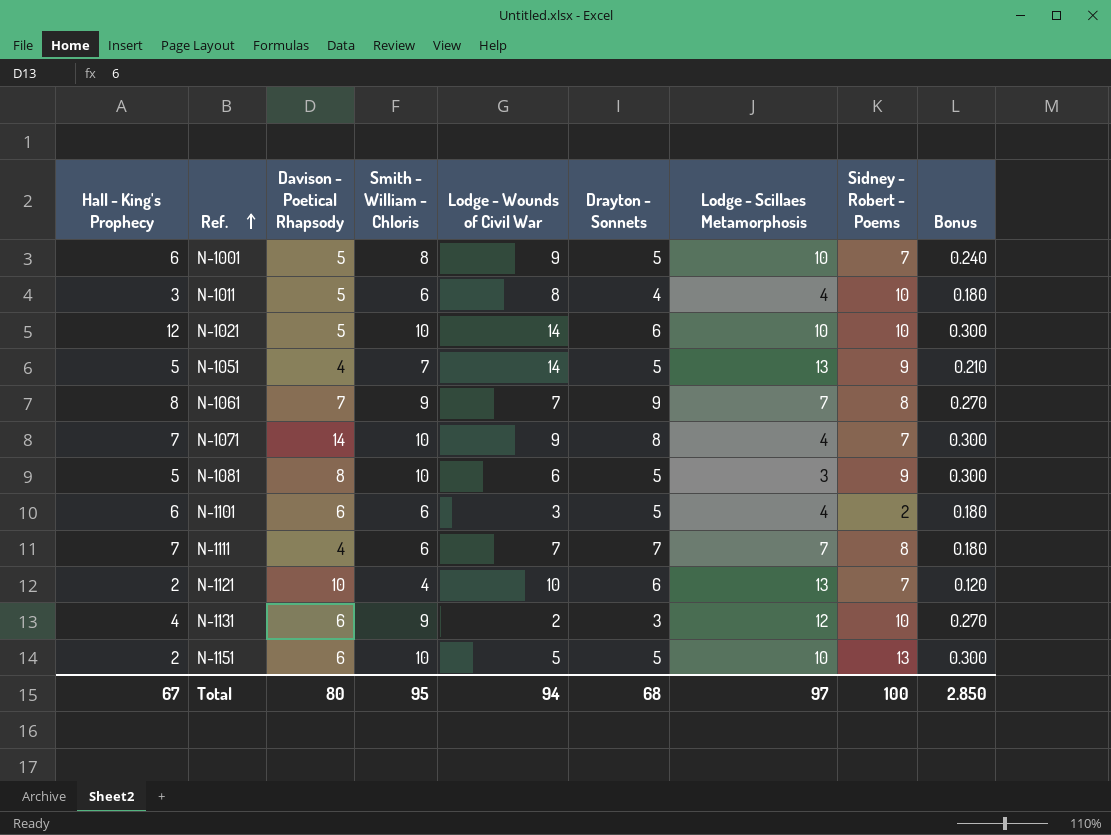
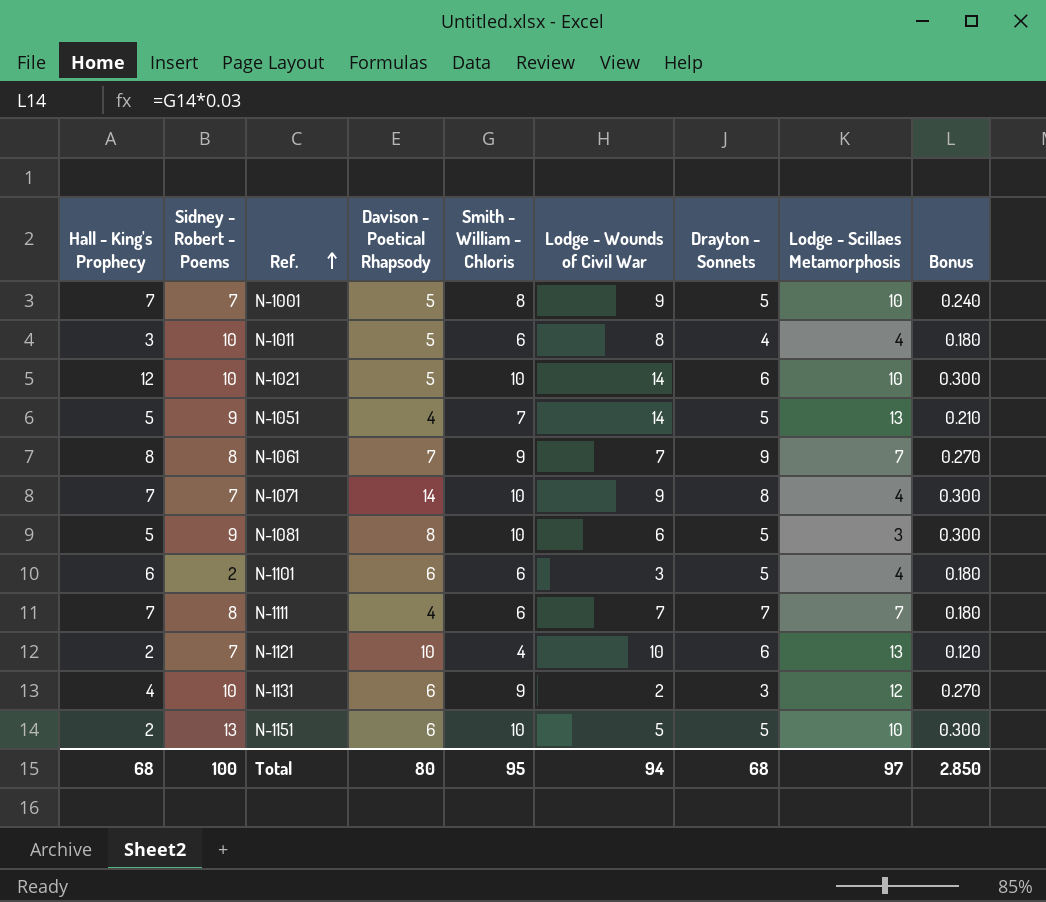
column Sidney - Robert - Poems | position: 8 -> 2
N-1001 | Hall - King's Prophecy: 6 -> 7
Total | Hall - King's Prophecy: 67 -> 68

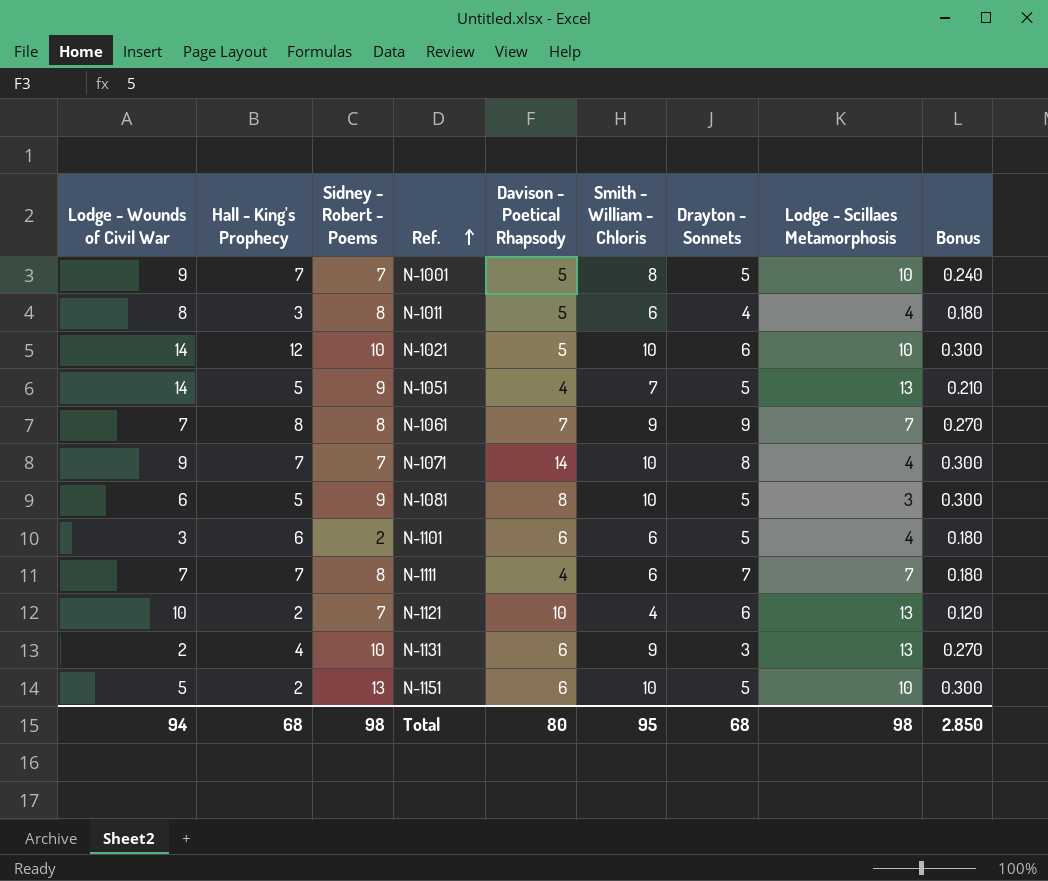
column Lodge - Wounds of Civil War | position: 6 -> 1
N-1011 | Sidney - Robert - Poems: 10 -> 8
N-1131 | Lodge - Scillaes Metamorphosis: 12 -> 13
Total | Sidney - Robert - Poems: 100 -> 98
Total | Lodge - Scillaes Metamorphosis: 97 -> 98

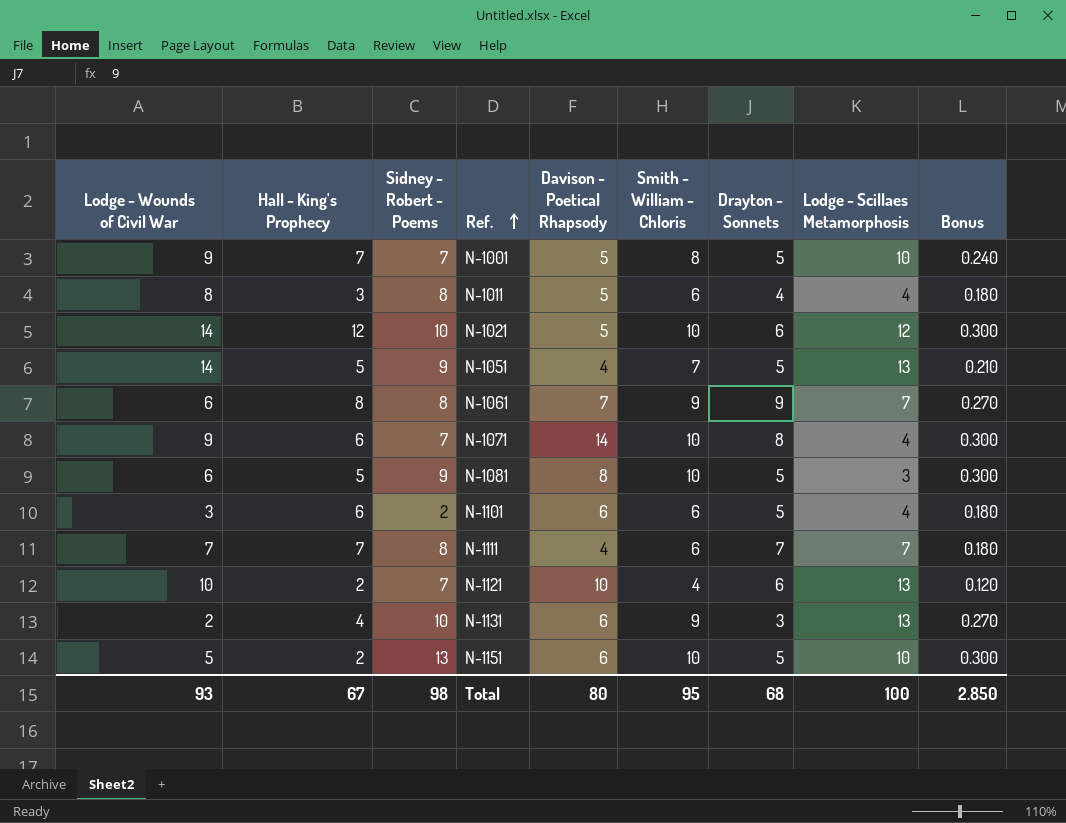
N-1021 | Lodge - Scillaes Metamorphosis: 10 -> 12
N-1061 | Lodge - Wounds of Civil War: 7 -> 6
N-1071 | Hall - King's Prophecy: 7 -> 6
Total | Lodge - Wounds of Civil War: 94 -> 93
Total | Hall - King's Prophecy: 68 -> 67
Total | Lodge - Scillaes Metamorphosis: 98 -> 100

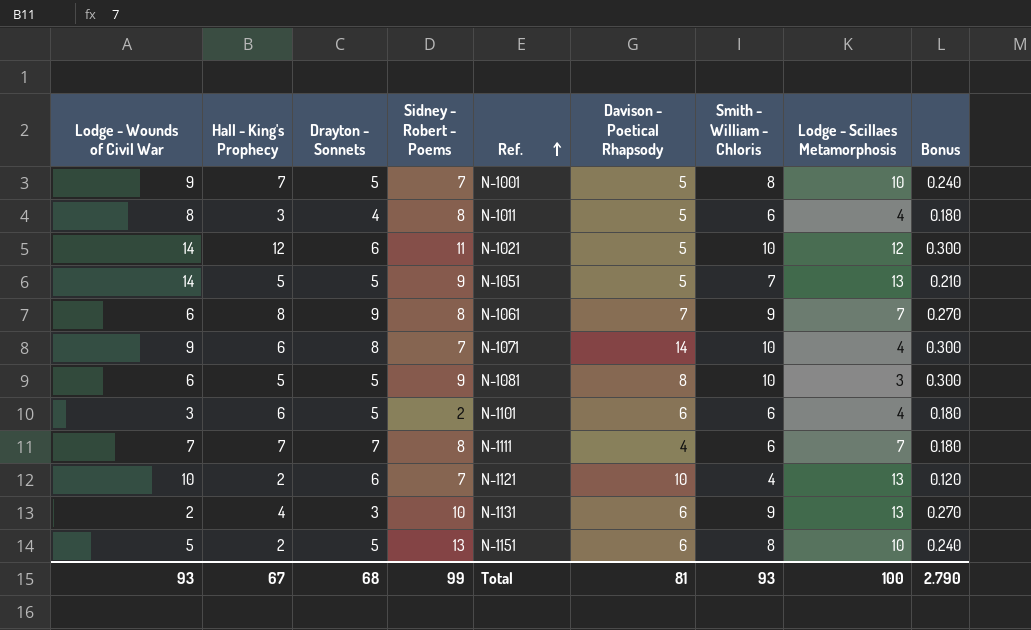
column Drayton - Sonnets | position: 7 -> 3
N-1021 | Sidney - Robert - Poems: 10 -> 11
N-1051 | Davison - Poetical Rhapsody: 4 -> 5
N-1151 | Smith - William - Chloris: 10 -> 8
N-1151 | Bonus: 0.300 -> 0.240
Total | Sidney - Robert - Poems: 98 -> 99
Total | Davison - Poetical Rhapsody: 80 -> 81
Total | Smith - William - Chloris: 95 -> 93
Total | Bonus: 2.850 -> 2.790

